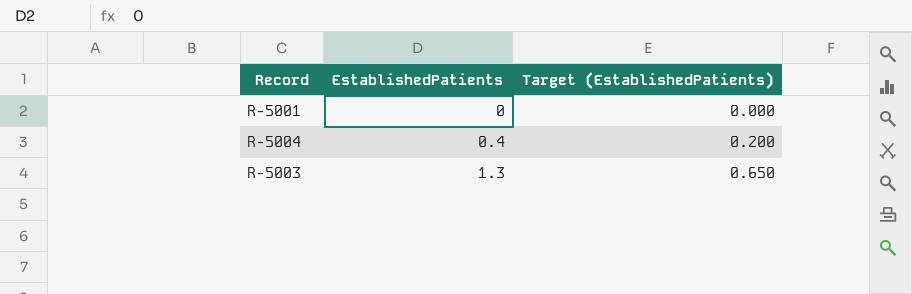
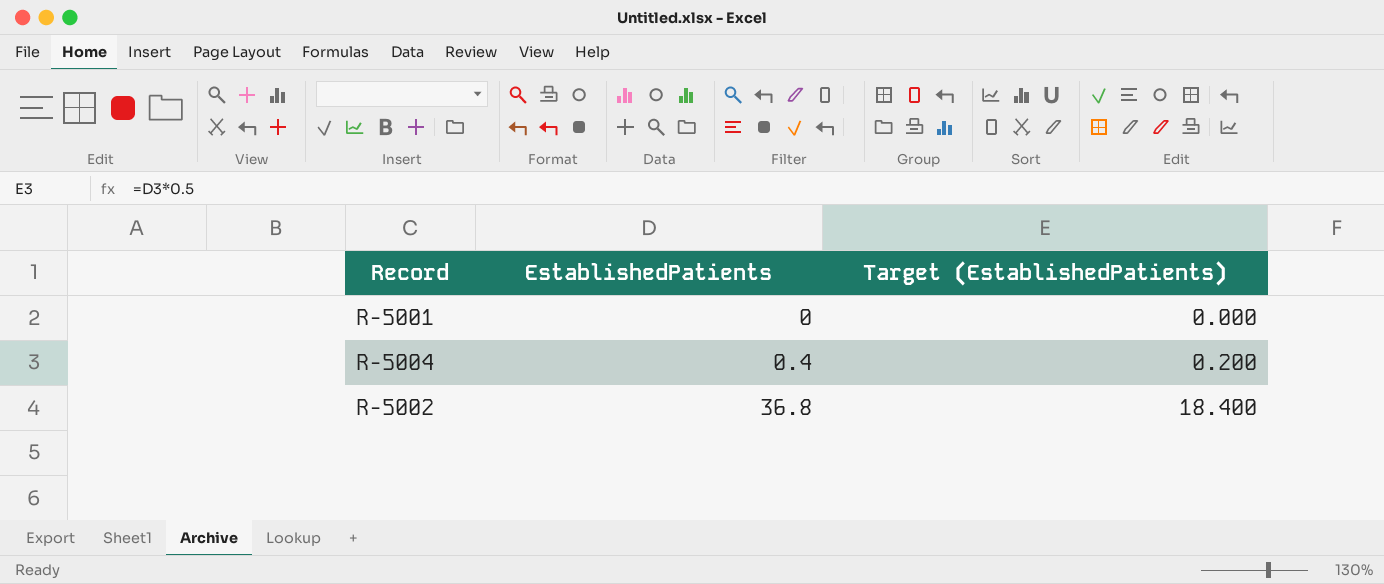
row R-5003: 1.3 | 0.650 -> none
row R-5002: none -> 36.8 | 18.400

